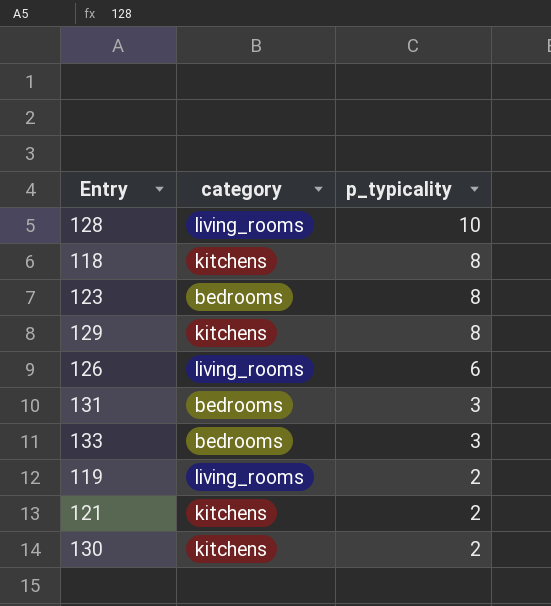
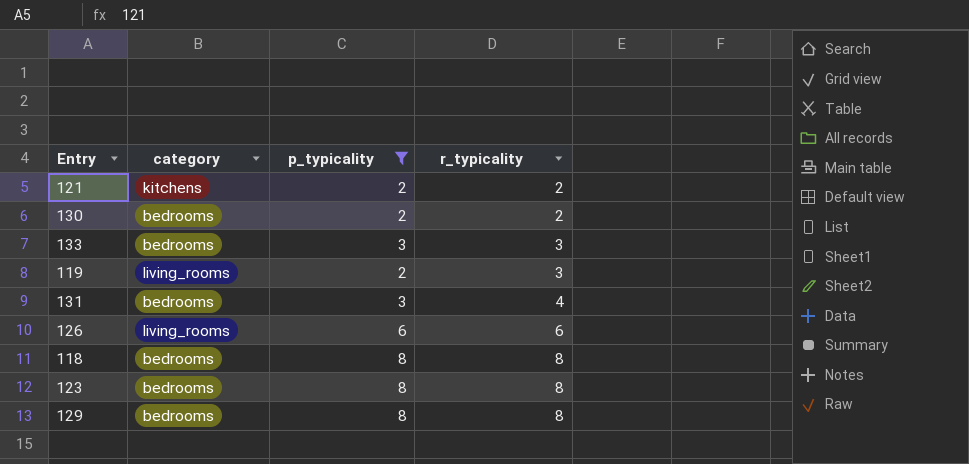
filter: none -> p_typicality != 10
row order: p_typicality descending -> r_typicality ascending
column r_typicality | position: none -> 4
130 | category: kitchens -> bedrooms
118 | category: kitchens -> bedrooms
129 | category: kitchens -> bedrooms

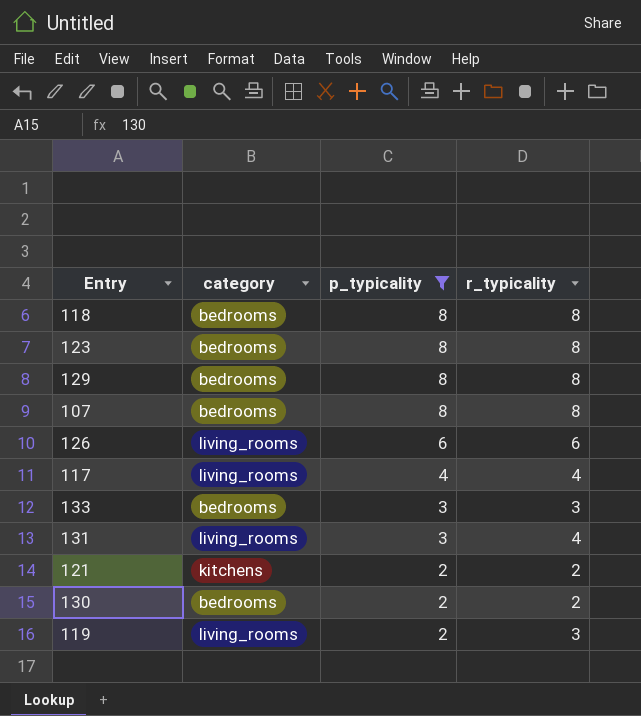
row order: r_typicality ascending -> p_typicality descending
row 107: none -> bedrooms | 8 | 8
row 117: none -> living_rooms | 4 | 4
131 | category: bedrooms -> living_rooms

